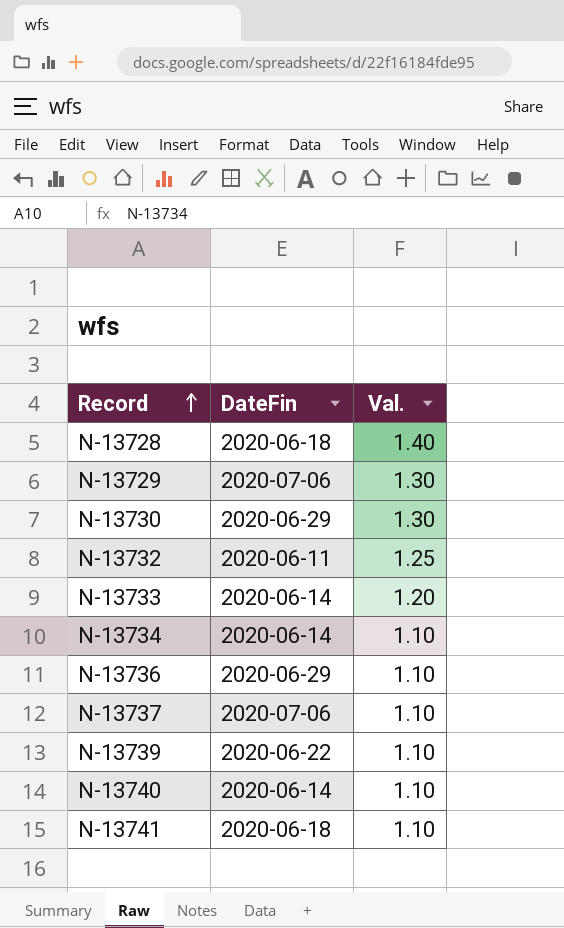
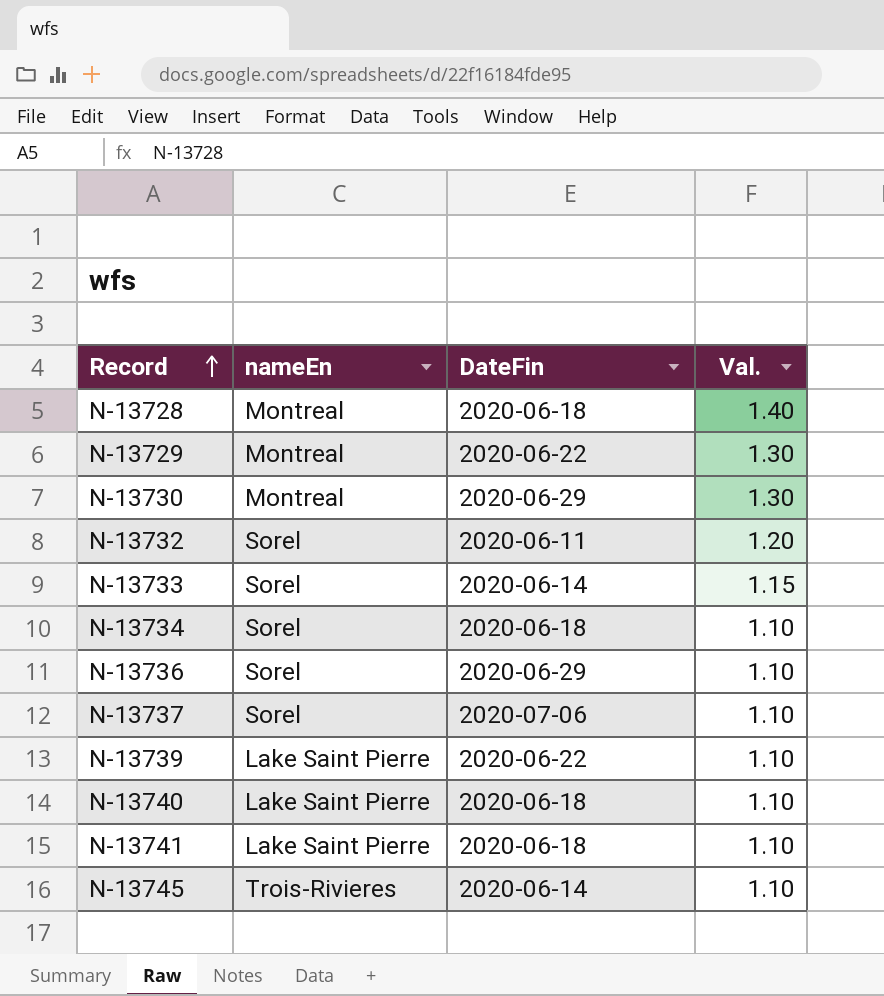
column nameEn | position: none -> 2
N-13729 | DateFin: 2020-07-06 -> 2020-06-22
N-13732 | Val.: 1.25 -> 1.20
N-13733 | Val.: 1.20 -> 1.15
N-13734 | DateFin: 2020-06-14 -> 2020-06-18
N-13740 | DateFin: 2020-06-14 -> 2020-06-18
row N-13745: none -> Trois-Rivieres | 2020-06-14 | 1.10

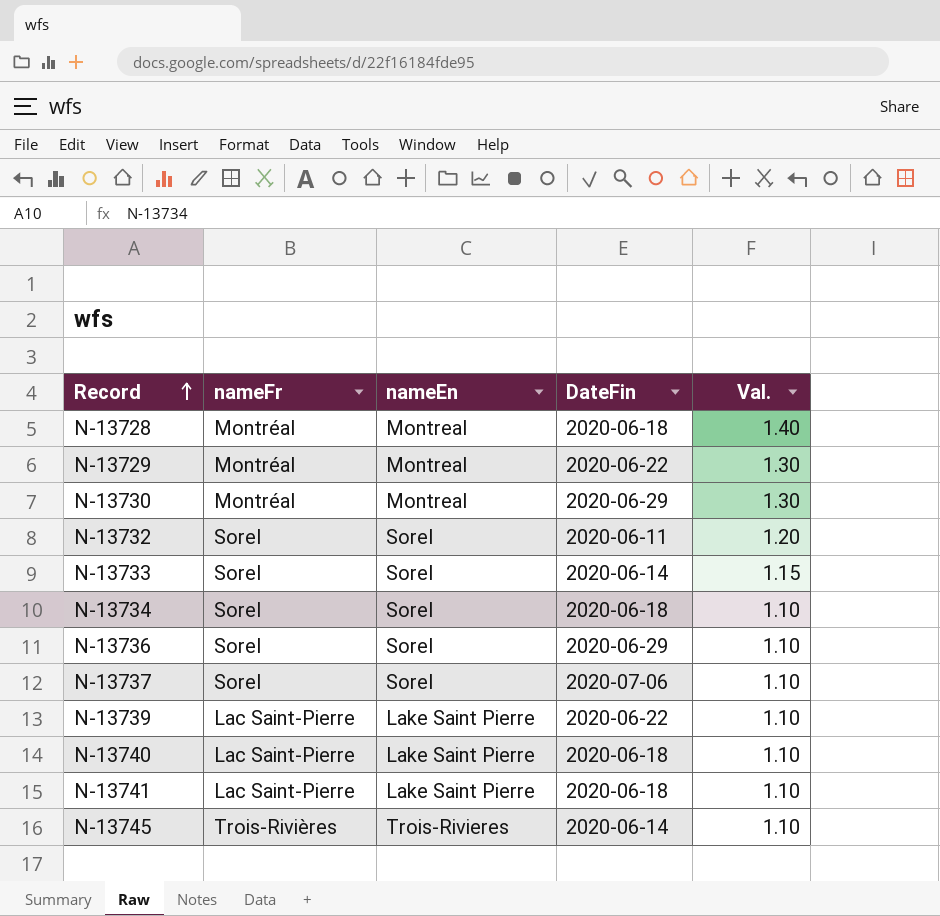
column nameFr | position: none -> 2

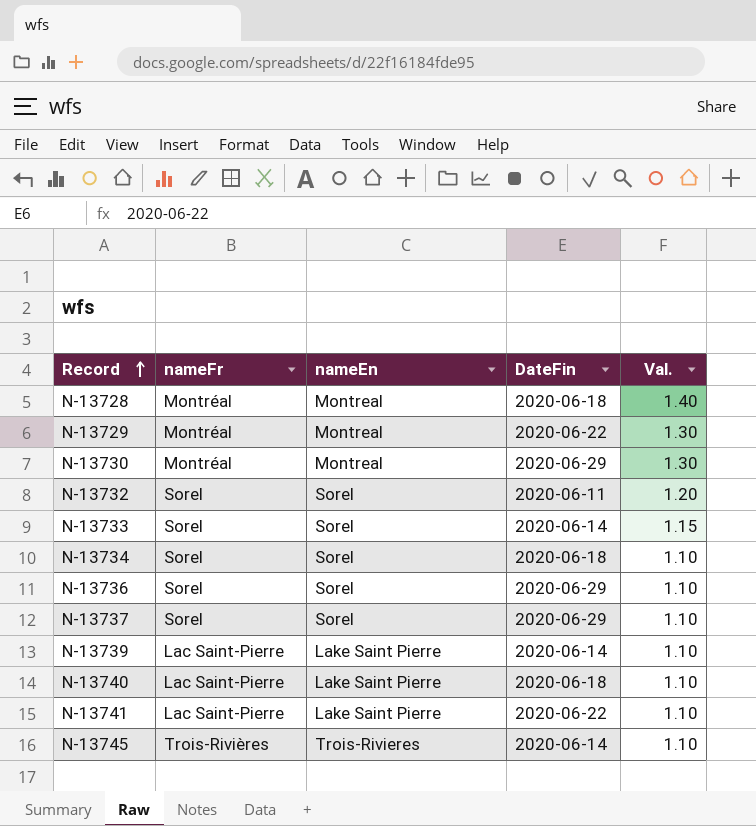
N-13737 | DateFin: 2020-07-06 -> 2020-06-29
N-13739 | DateFin: 2020-06-22 -> 2020-06-14
N-13741 | DateFin: 2020-06-18 -> 2020-06-22

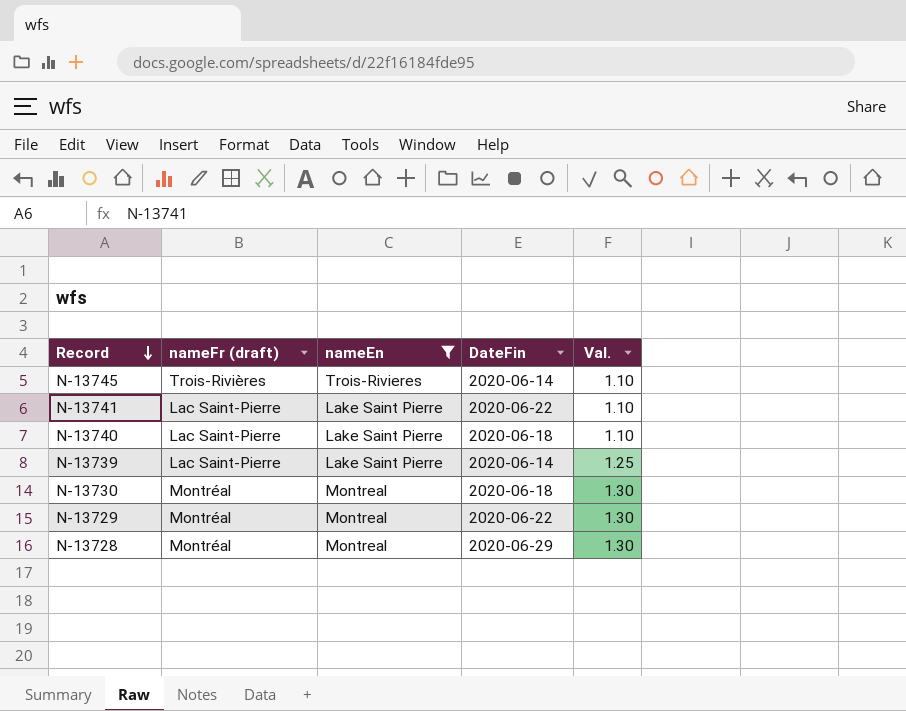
filter: none -> nameEn != Sorel
row order: Record ascending -> Record descending
column name: nameFr -> nameFr (draft)
N-13739 | Val.: 1.10 -> 1.25
N-13730 | DateFin: 2020-06-29 -> 2020-06-18
N-13728 | DateFin: 2020-06-18 -> 2020-06-29
N-13728 | Val.: 1.40 -> 1.30

